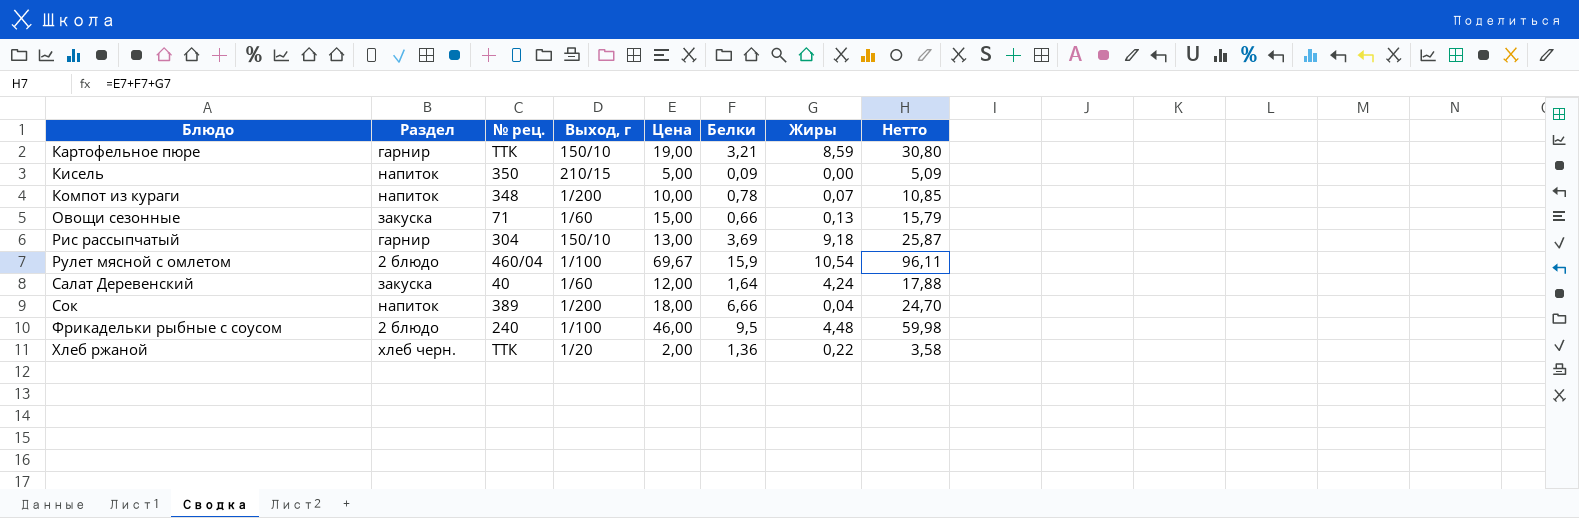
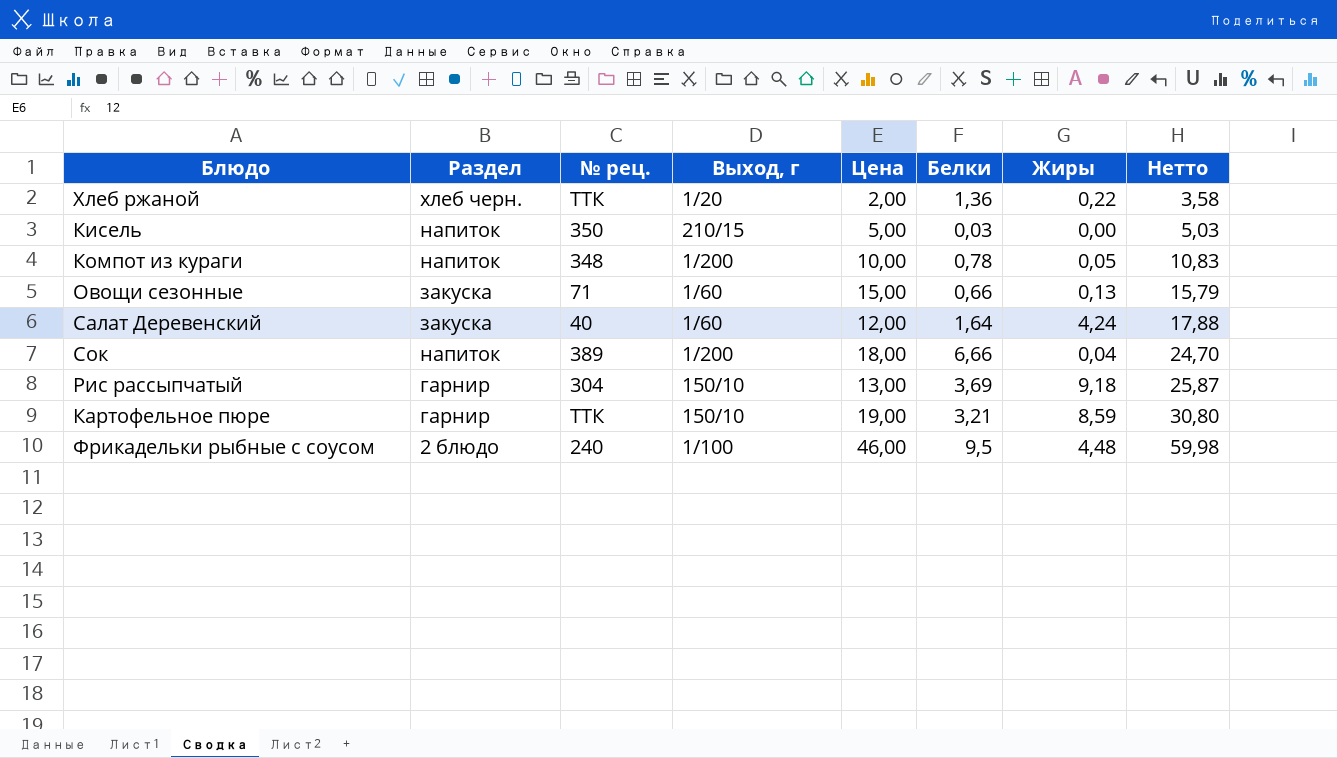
row order: Блюдо ascending -> Нетто ascending
row Рулет мясной с омлетом: 2 блюдо | 460/04 | 1/100 | 69,67 | 15,9 | 10,54 | 96,11 -> none
Кисель | Белки: 0,09 -> 0,03
Кисель | Нетто: 5,09 -> 5,03
Компот из кураги | Жиры: 0,07 -> 0,05
Компот из кураги | Нетто: 10,85 -> 10,83

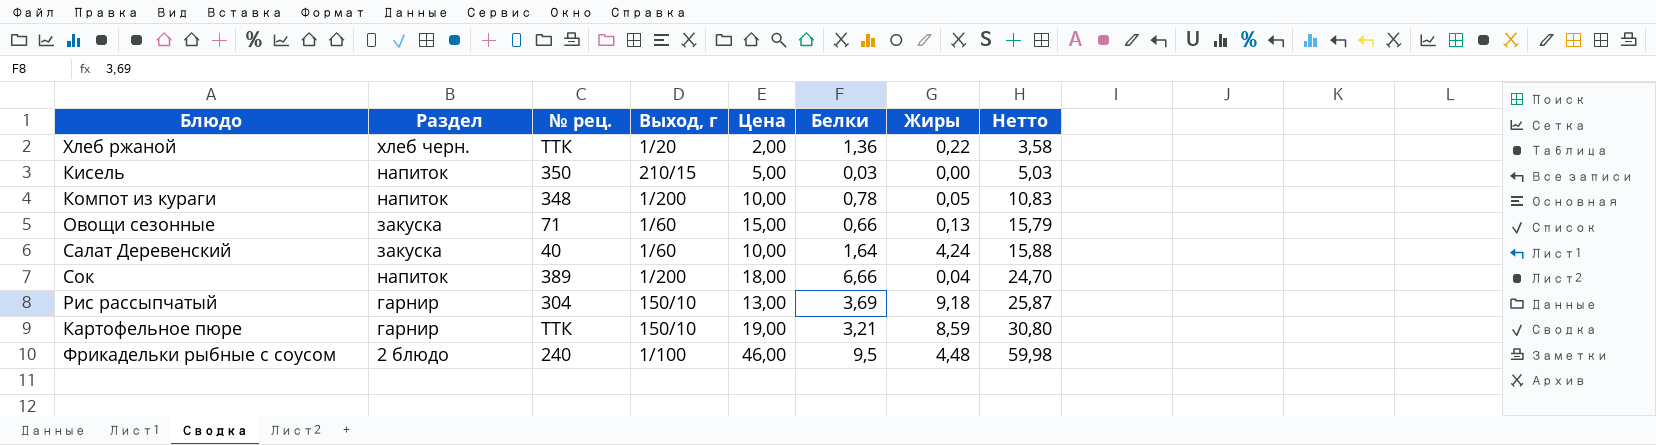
Салат Деревенский | Цена: 12,00 -> 10,00
Салат Деревенский | Нетто: 17,88 -> 15,88

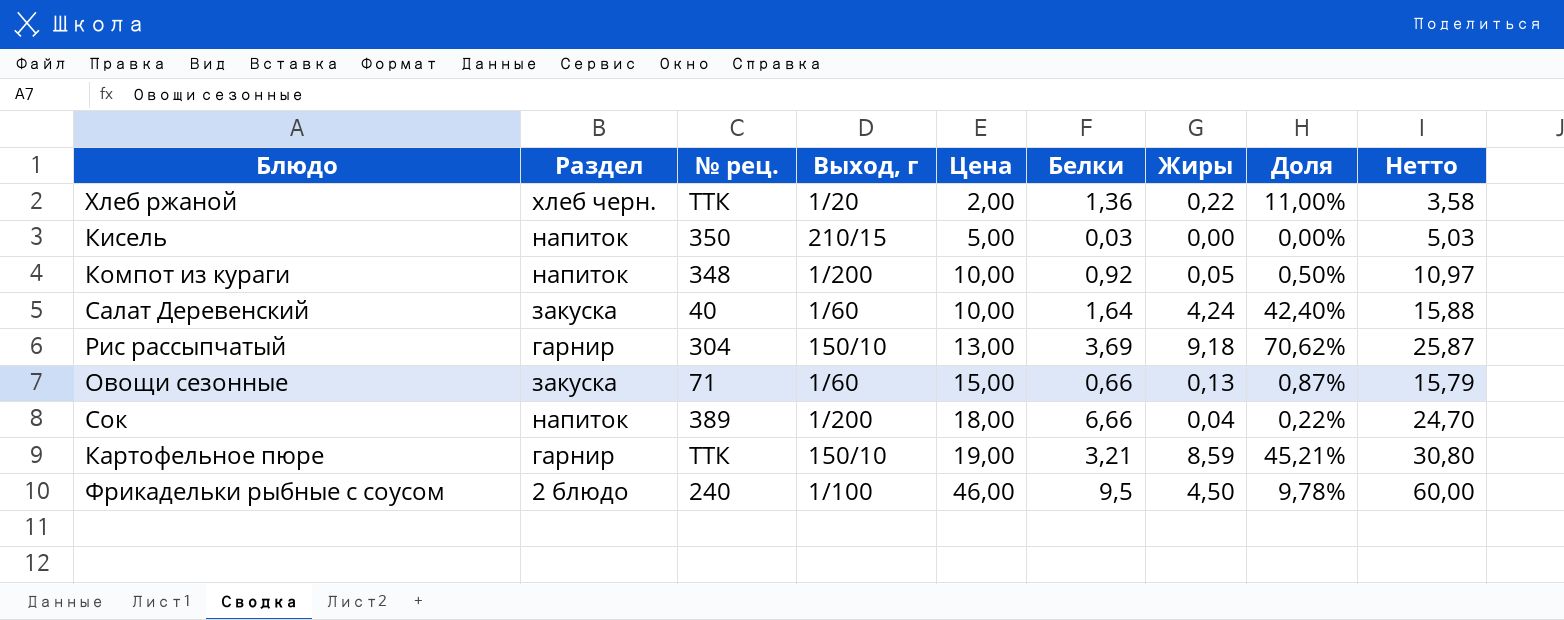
row order: Нетто ascending -> Цена ascending
column Доля | formula: none -> [Жиры] / [Цена]
Компот из кураги | Белки: 0,78 -> 0,92
Компот из кураги | Нетто: 10,83 -> 10,97
Фрикадельки рыбные с соусом | Жиры: 4,48 -> 4,50
Фрикадельки рыбные с соусом | Нетто: 59,98 -> 60,00

